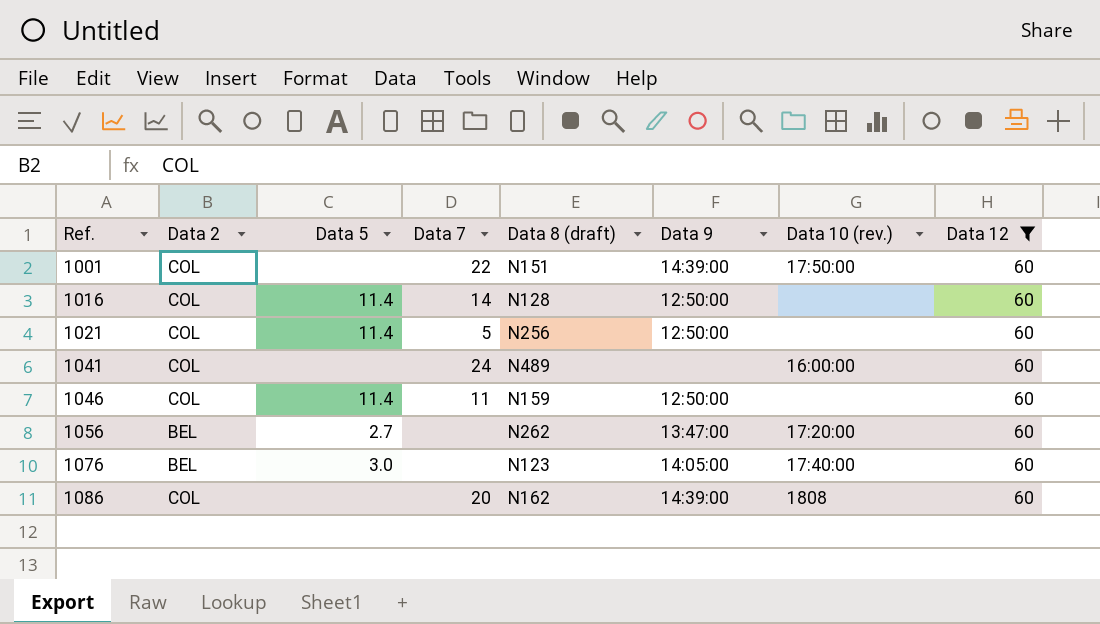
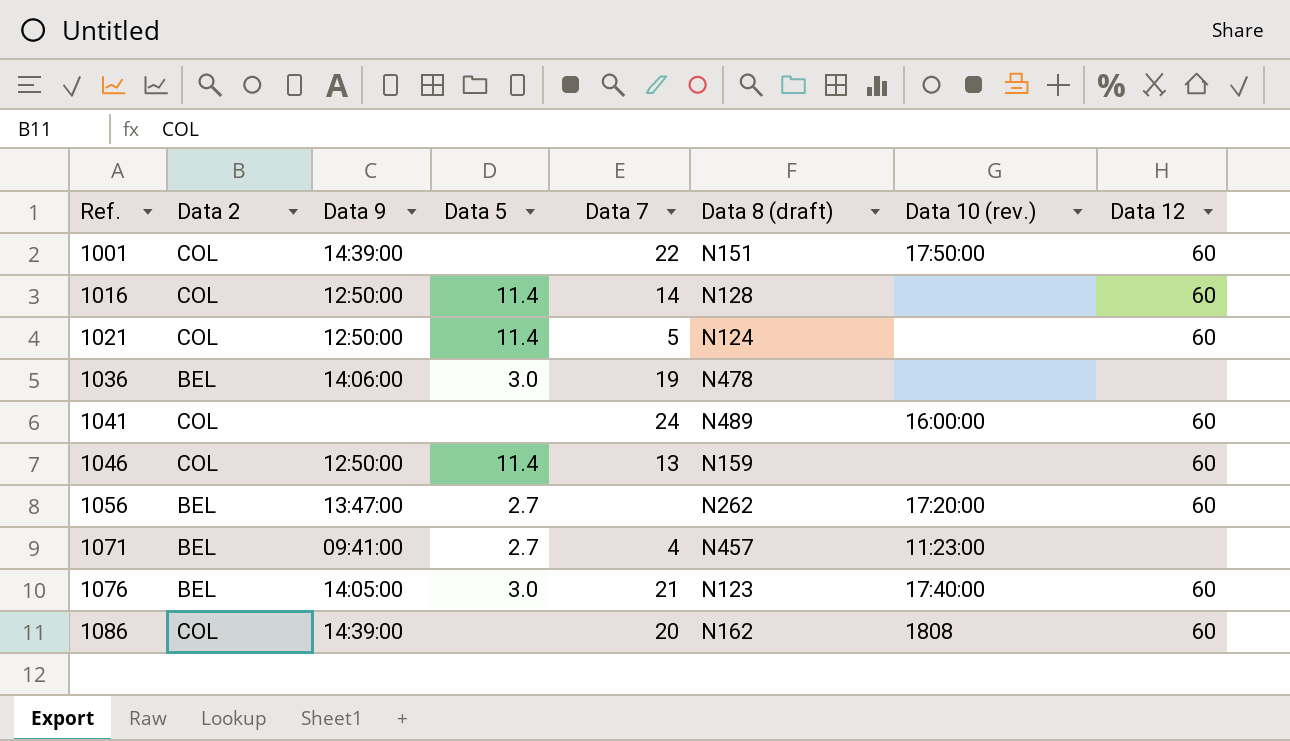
filter: Data 12 = 60 -> none
column Data 9 | position: 6 -> 3
1021 | Data 8 (draft): N256 -> N124
1046 | Data 7: 11 -> 13
1076 | Data 7: none -> 21

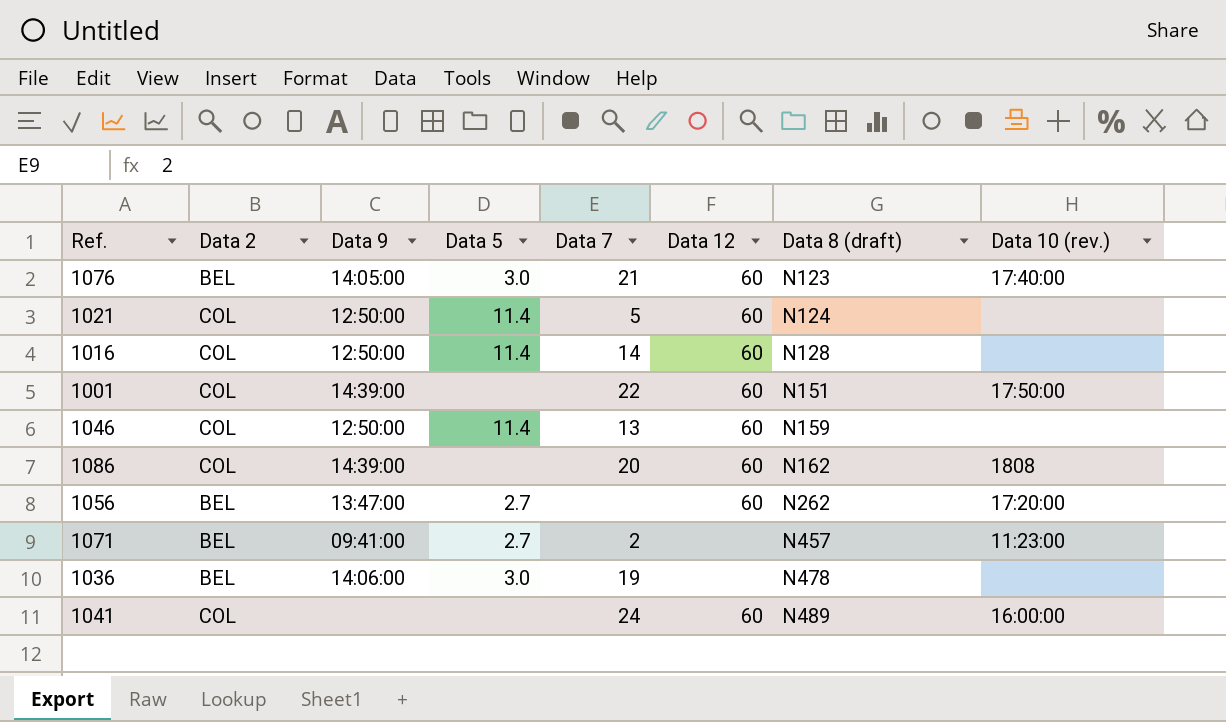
row order: Ref. ascending -> Data 8 (draft) ascending
column Data 12 | position: 8 -> 6
1071 | Data 7: 4 -> 2

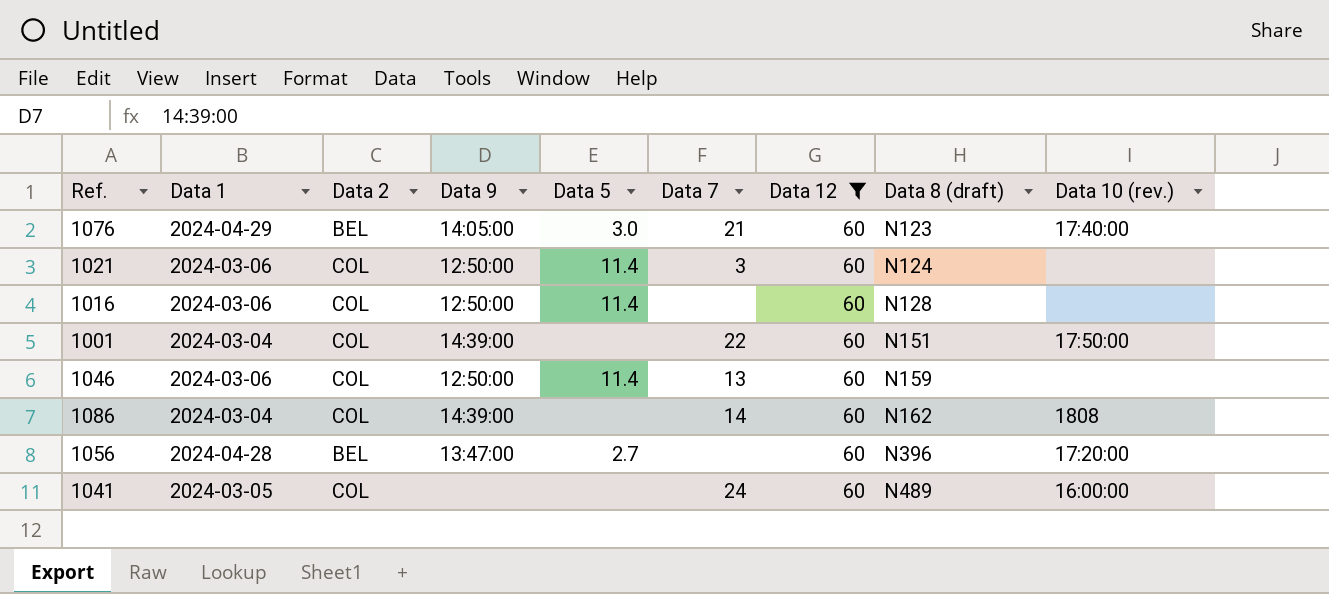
filter: none -> Data 12 = 60
column Data 1 | position: none -> 2
1021 | Data 7: 5 -> 3
1016 | Data 7: 14 -> none
1086 | Data 7: 20 -> 14
1056 | Data 8 (draft): N262 -> N396

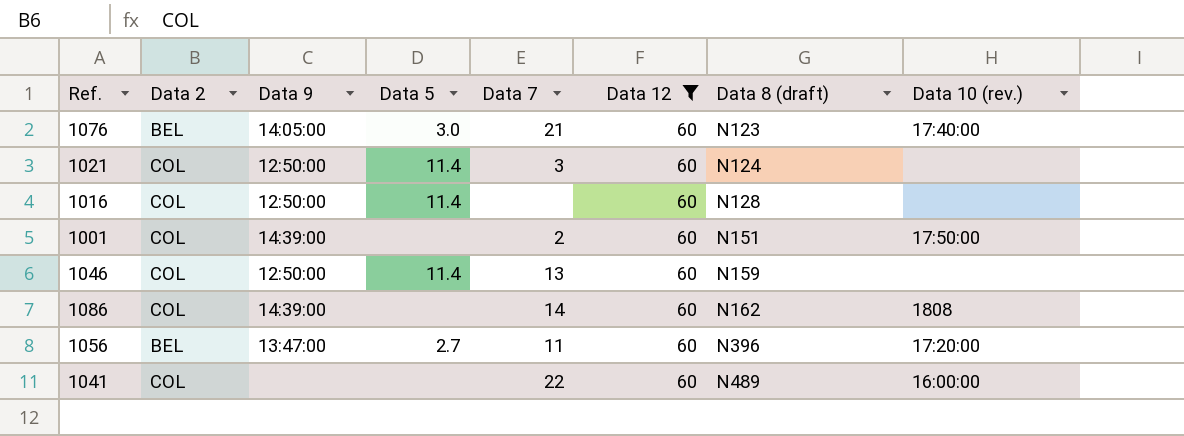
column Data 1 | position: 2 -> none
1001 | Data 7: 22 -> 2
1056 | Data 7: none -> 11
1041 | Data 7: 24 -> 22

